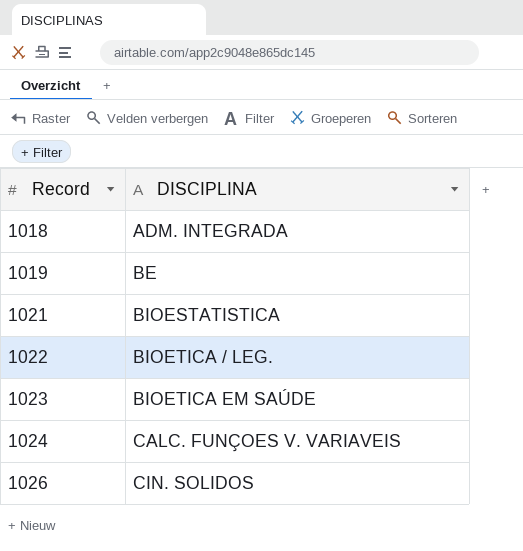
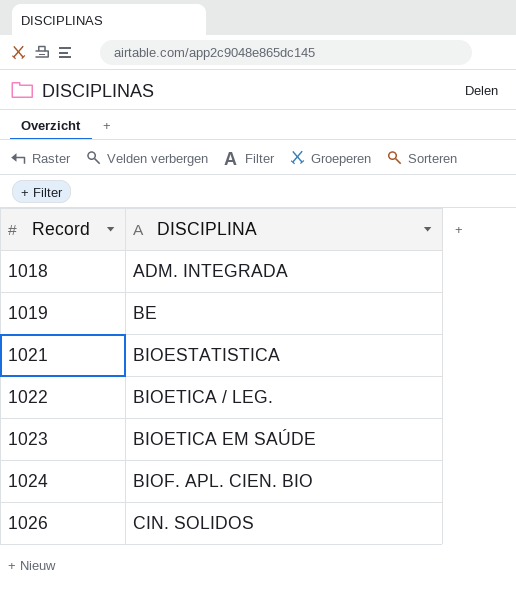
1024 | DISCIPLINA: CALC. FUNÇOES V. VARIAVEIS -> BIOF. APL. CIEN. BIO

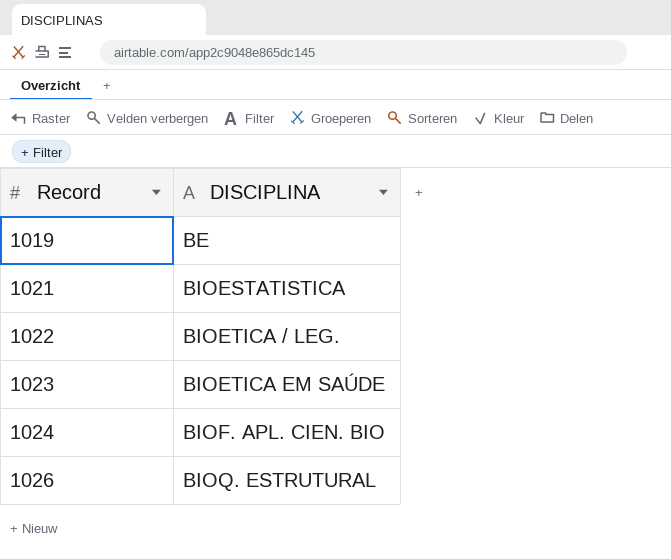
row 1018: ADM. INTEGRADA -> none
1026 | DISCIPLINA: CIN. SOLIDOS -> BIOQ. ESTRUTURAL

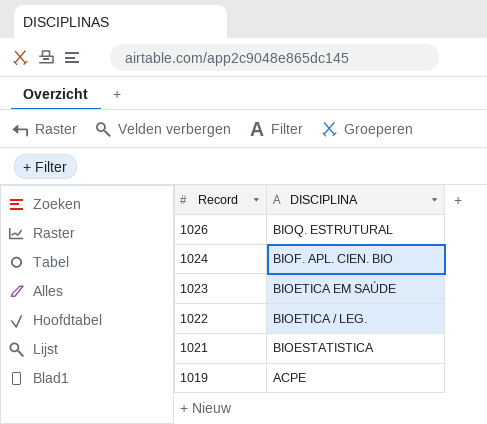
row order: Record ascending -> Record descending
1019 | DISCIPLINA: BE -> ACPE

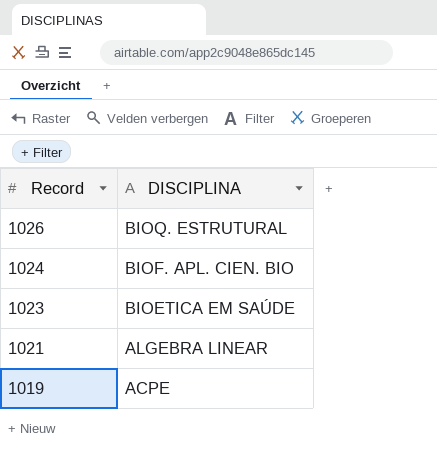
row 1022: BIOETICA / LEG. -> none
1021 | DISCIPLINA: BIOESTATISTICA -> ALGEBRA LINEAR

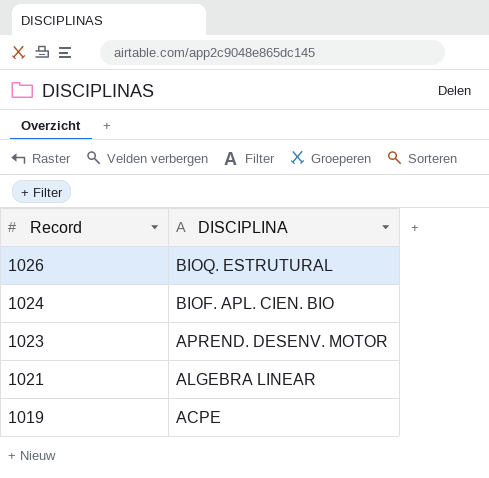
1023 | DISCIPLINA: BIOETICA EM SAÚDE -> APREND. DESENV. MOTOR

